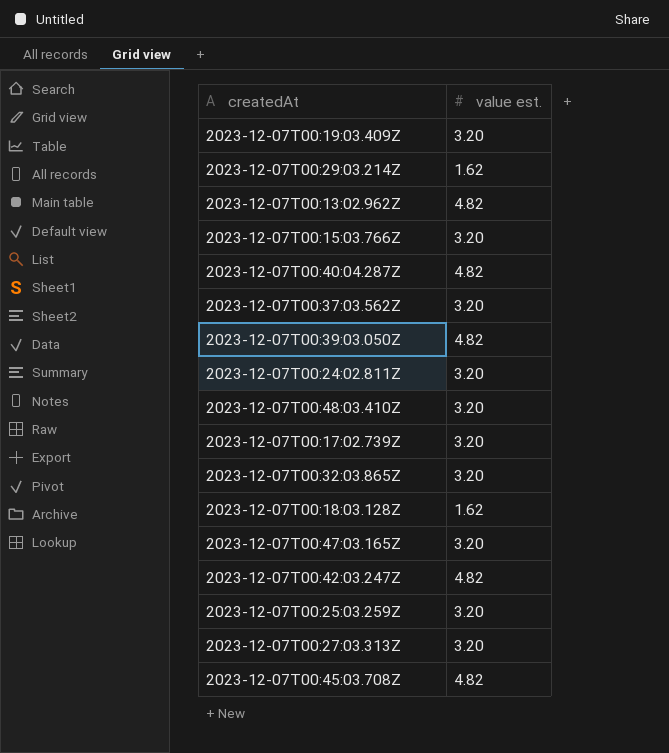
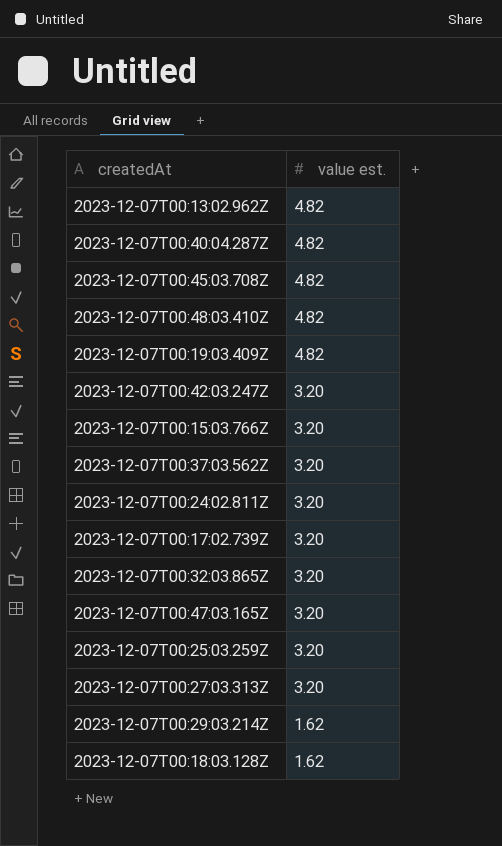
row order: none -> value est. descending
row 2023-12-07T00:39:03.050Z: 4.82 -> none
2023-12-07T00:48:03.410Z | value est.: 3.20 -> 4.82
2023-12-07T00:19:03.409Z | value est.: 3.20 -> 4.82
2023-12-07T00:42:03.247Z | value est.: 4.82 -> 3.20

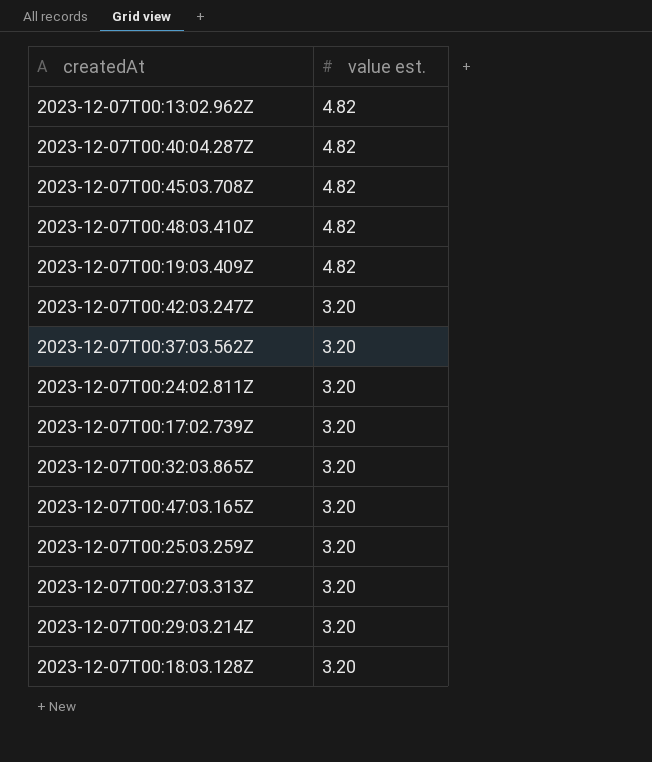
row 2023-12-07T00:15:03.766Z: 3.20 -> none
2023-12-07T00:29:03.214Z | value est.: 1.62 -> 3.20
2023-12-07T00:18:03.128Z | value est.: 1.62 -> 3.20

